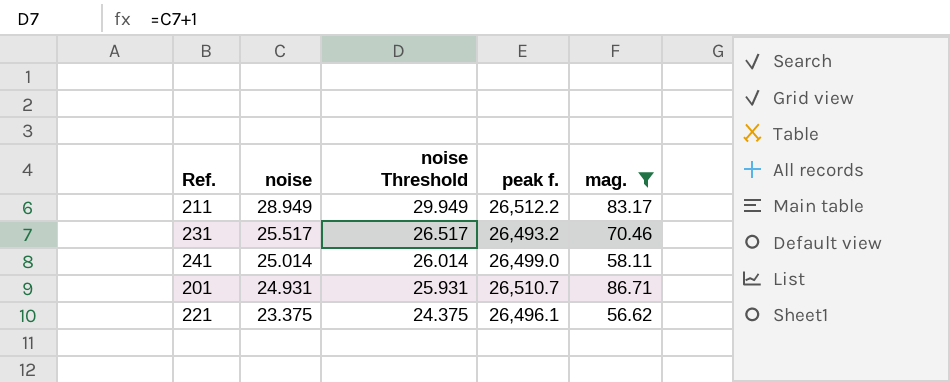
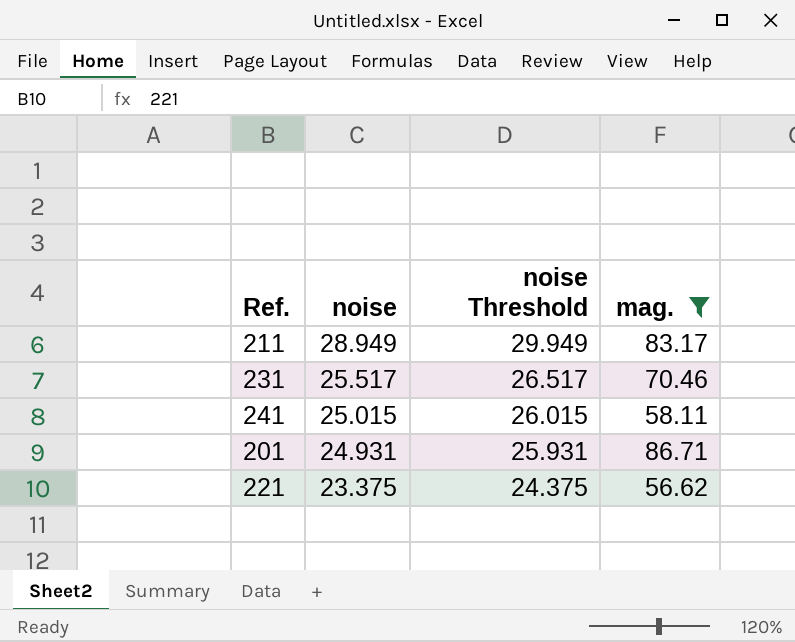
column peak f. | position: 4 -> none
241 | noise: 25.014 -> 25.015
241 | noise Threshold: 26.014 -> 26.015

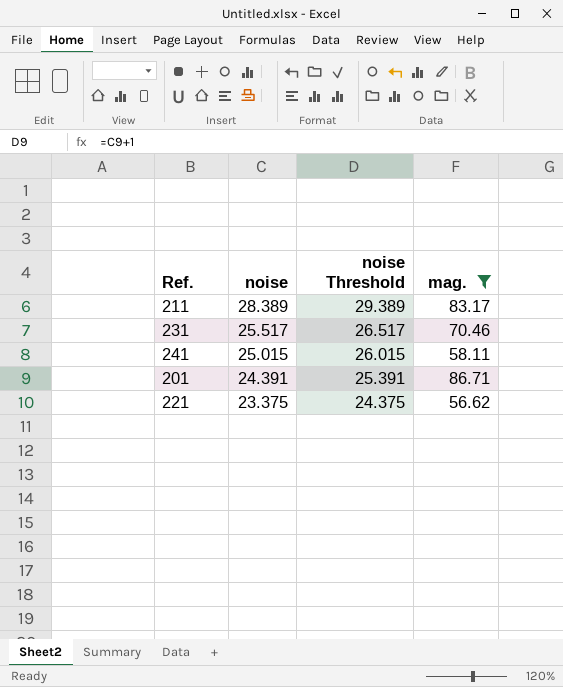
211 | noise: 28.949 -> 28.389
211 | noise Threshold: 29.949 -> 29.389
201 | noise: 24.931 -> 24.391
201 | noise Threshold: 25.931 -> 25.391

